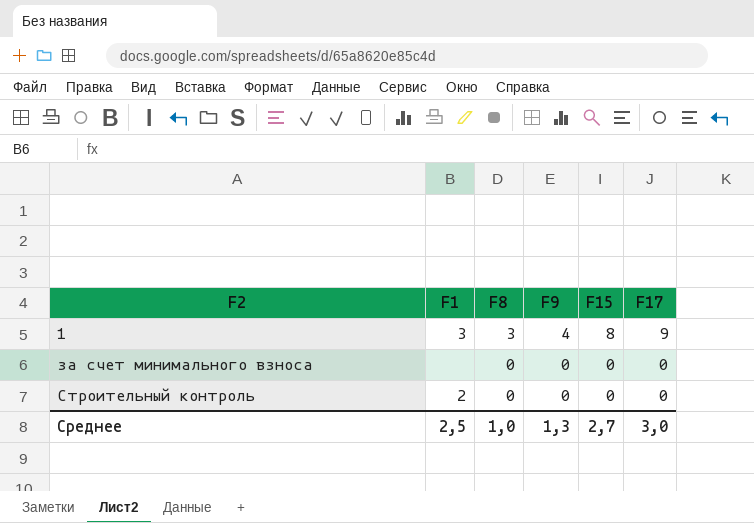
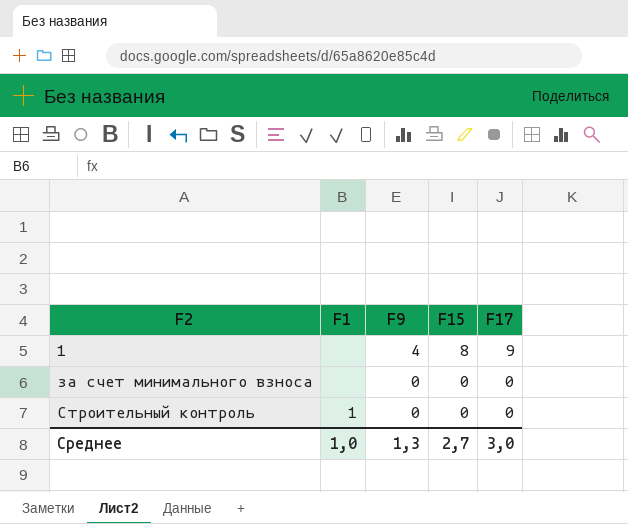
column F8 | position: 3 -> none
1 | F1: 3 -> none
Строительный контроль | F1: 2 -> 1
Среднее | F1: 2,5 -> 1,0

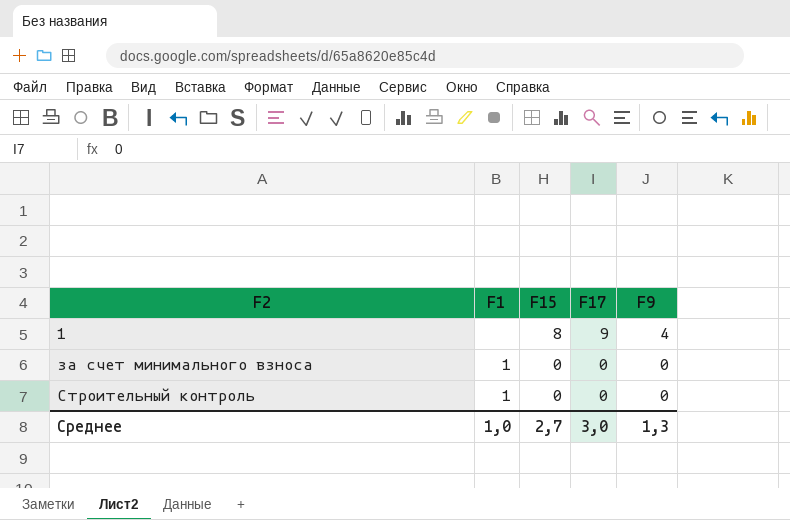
column F9 | position: 3 -> 5
за счет минимального взноса | F1: none -> 1

